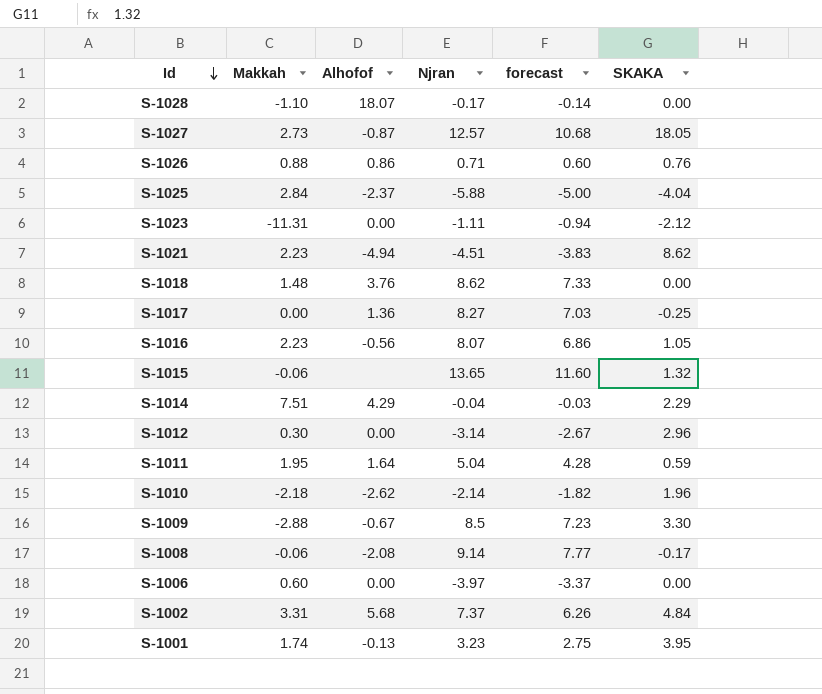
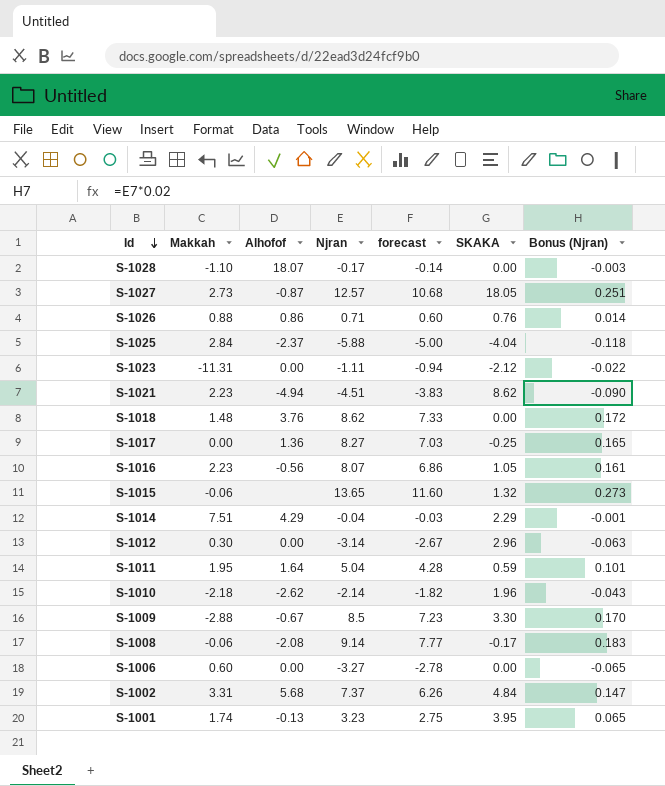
column Bonus (Njran) | formula: none -> [Njran] * 0.02
S-1006 | Njran: -3.97 -> -3.27
S-1006 | forecast: -3.37 -> -2.78

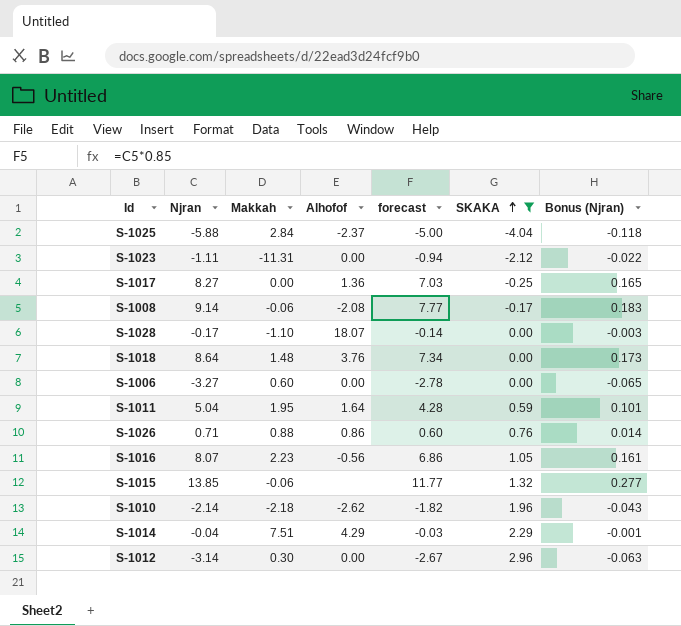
filter: none -> SKAKA <= 2.96
row order: Id descending -> SKAKA ascending
column Njran | position: 4 -> 2
S-1018 | Njran: 8.62 -> 8.64
S-1018 | forecast: 7.33 -> 7.34
S-1018 | Bonus (Njran): 0.172 -> 0.173
S-1015 | Njran: 13.65 -> 13.85
S-1015 | forecast: 11.60 -> 11.77
S-1015 | Bonus (Njran): 0.273 -> 0.277

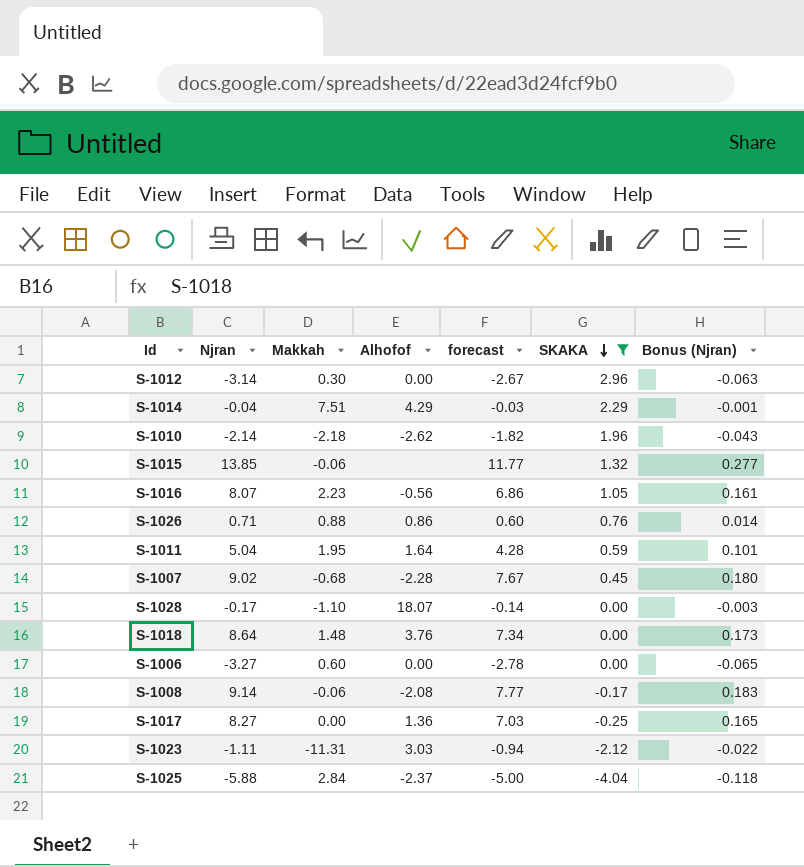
row order: SKAKA ascending -> SKAKA descending
row S-1007: none -> 9.02 | -0.68 | -2.28 | 7.67 | 0.45 | 0.180
S-1023 | Alhofof: 0.00 -> 3.03

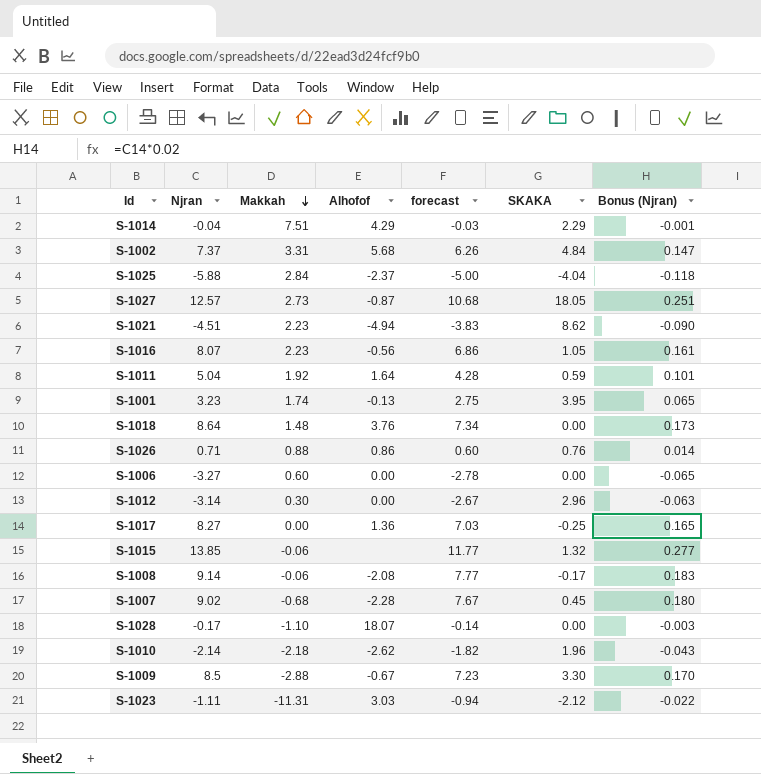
filter: SKAKA <= 2.96 -> none
row order: SKAKA descending -> Makkah descending
S-1011 | Makkah: 1.95 -> 1.92

